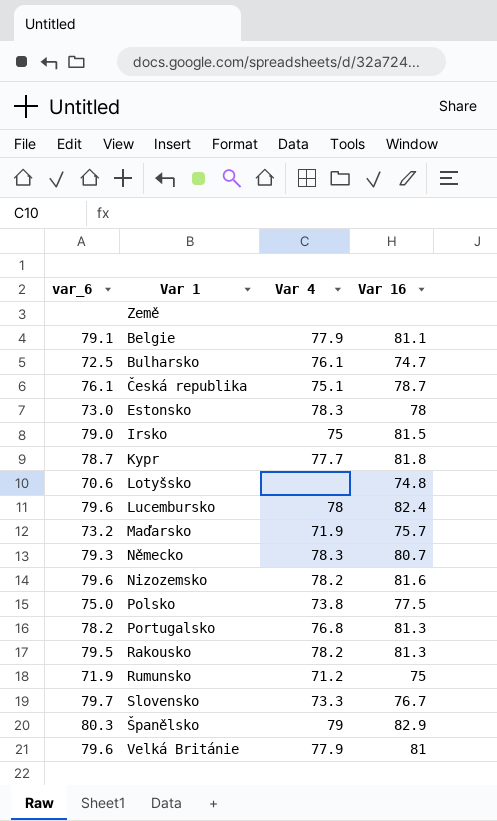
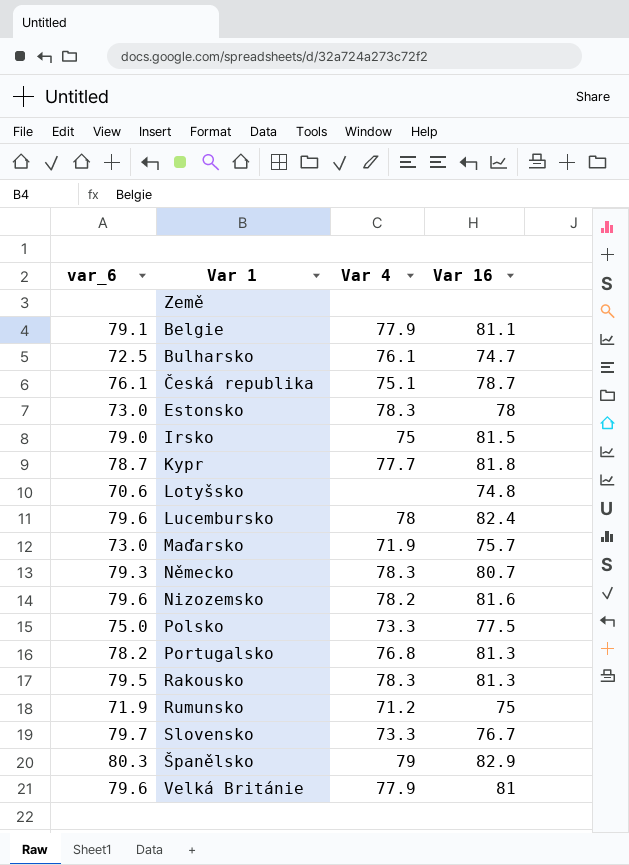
Maďarsko | var_6: 73.2 -> 73.0
Polsko | Var 4: 73.8 -> 73.3
Rakousko | Var 4: 78.2 -> 78.3

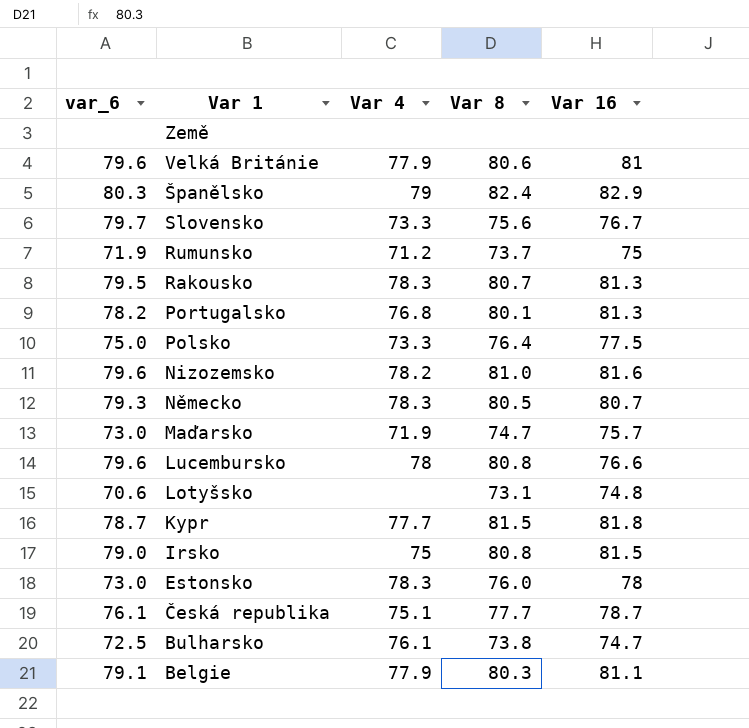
row order: none -> Var 1 descending
column Var 8 | position: none -> 4
Lucembursko | Var 16: 82.4 -> 76.6

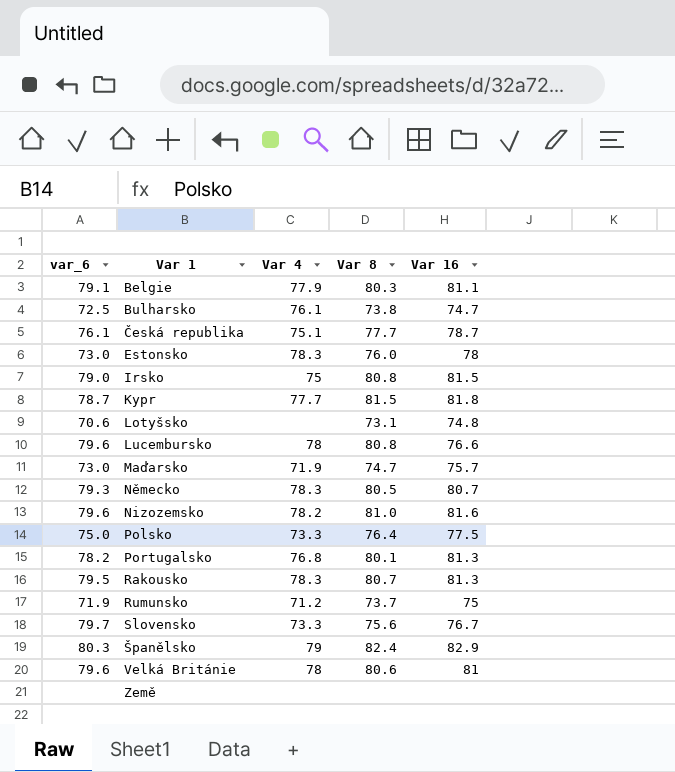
row order: Var 1 descending -> Var 1 ascending
Velká Británie | Var 4: 77.9 -> 78

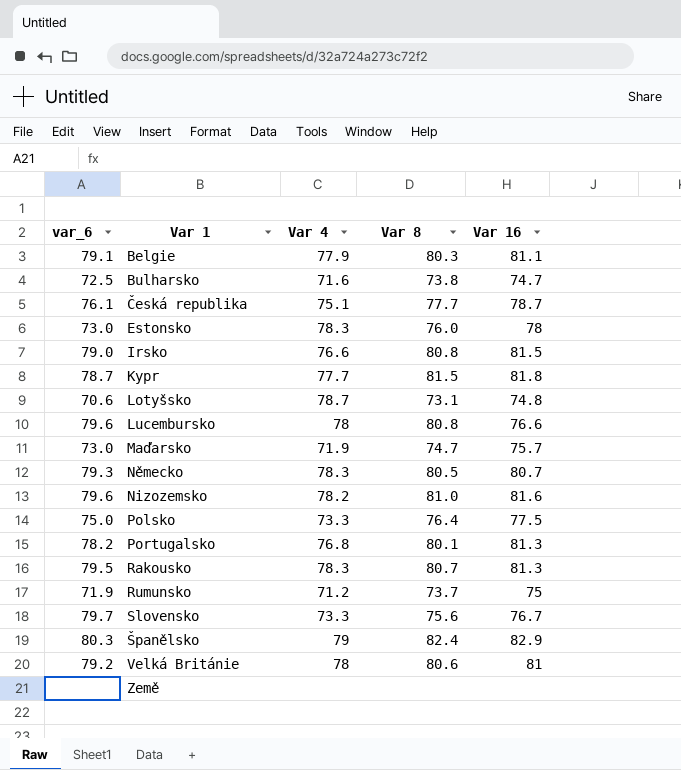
Bulharsko | Var 4: 76.1 -> 71.6
Irsko | Var 4: 75 -> 76.6
Lotyšsko | Var 4: none -> 78.7
Velká Británie | var_6: 79.6 -> 79.2

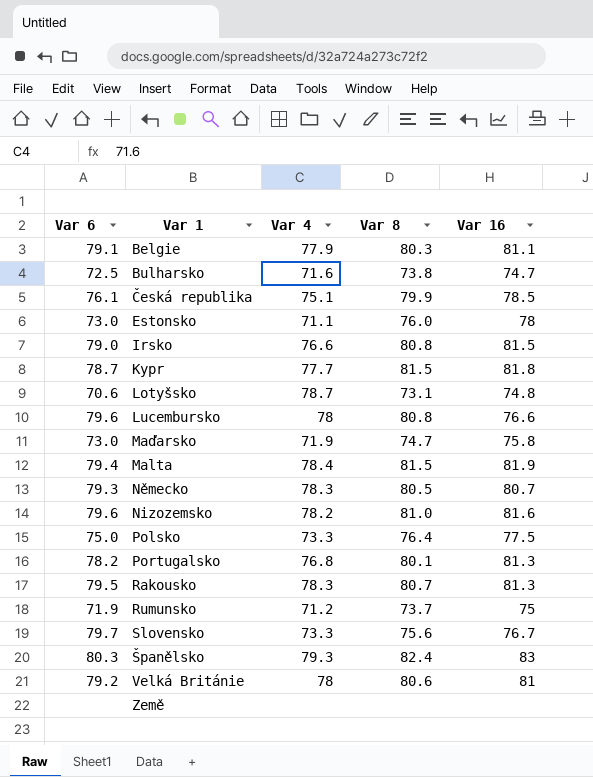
column name: var_6 -> Var 6
Česká republika | Var 8: 77.7 -> 79.9
Česká republika | Var 16: 78.7 -> 78.5
Estonsko | Var 4: 78.3 -> 71.1
Maďarsko | Var 16: 75.7 -> 75.8
row Malta: none -> 79.4 | 78.4 | 81.5 | 81.9
Španělsko | Var 4: 79 -> 79.3
Španělsko | Var 16: 82.9 -> 83

